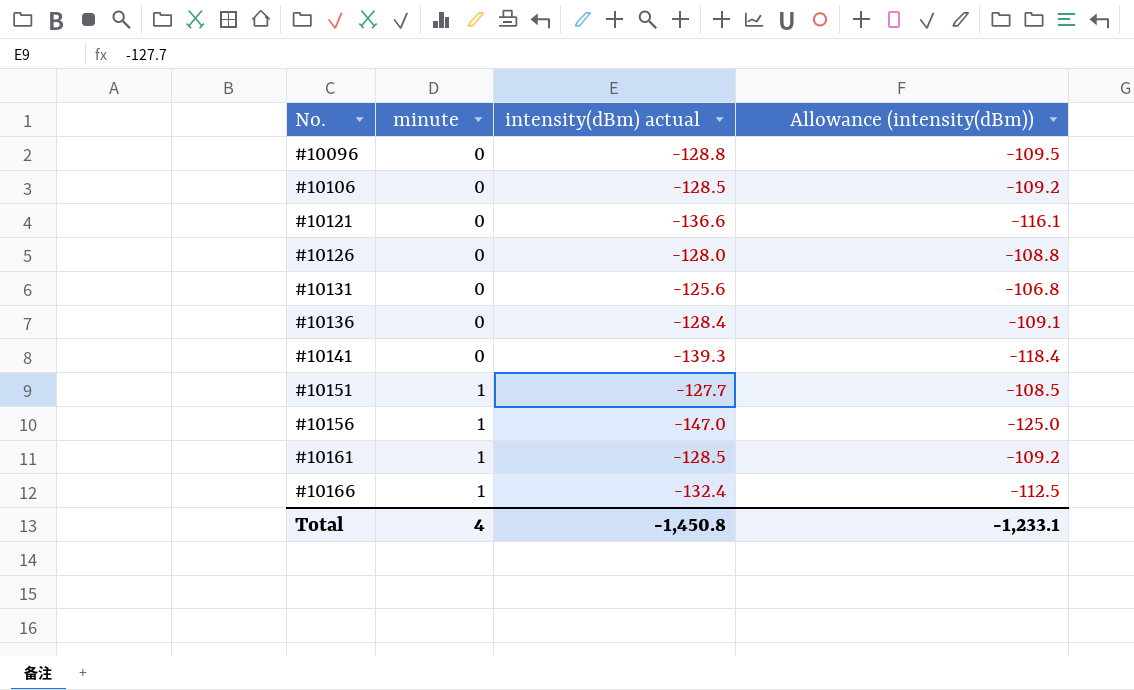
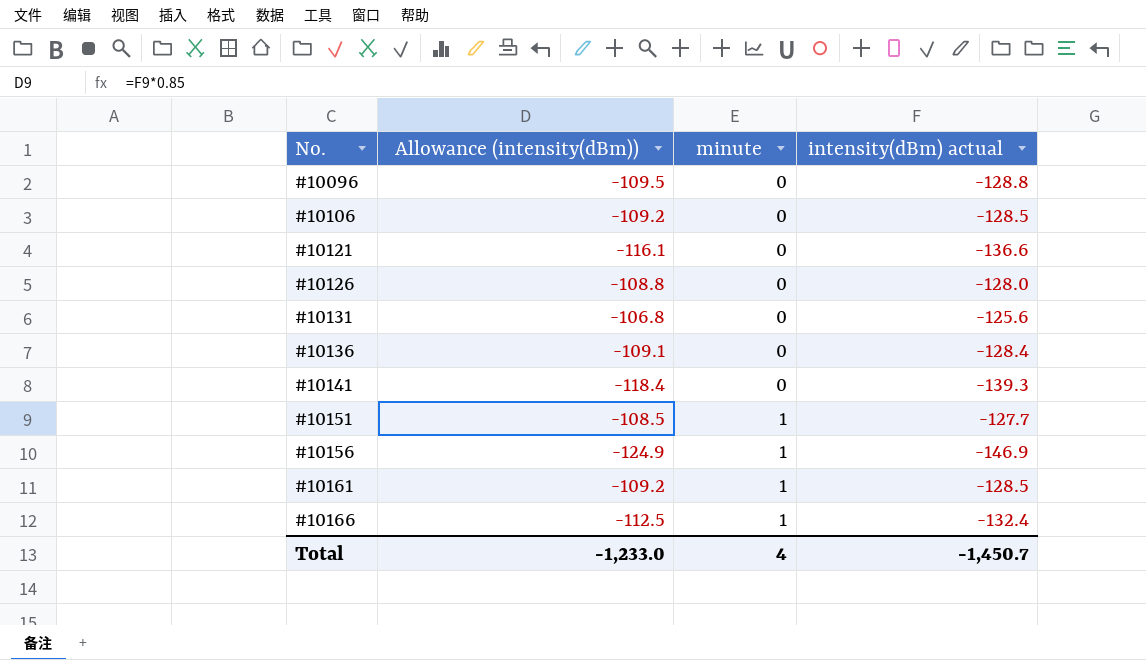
column Allowance (intensity(dBm)) | position: 4 -> 2
#10156 | Allowance (intensity(dBm)): -125.0 -> -124.9
#10156 | intensity(dBm) actual: -147.0 -> -146.9
Total | Allowance (intensity(dBm)): -1,233.1 -> -1,233.0
Total | intensity(dBm) actual: -1,450.8 -> -1,450.7

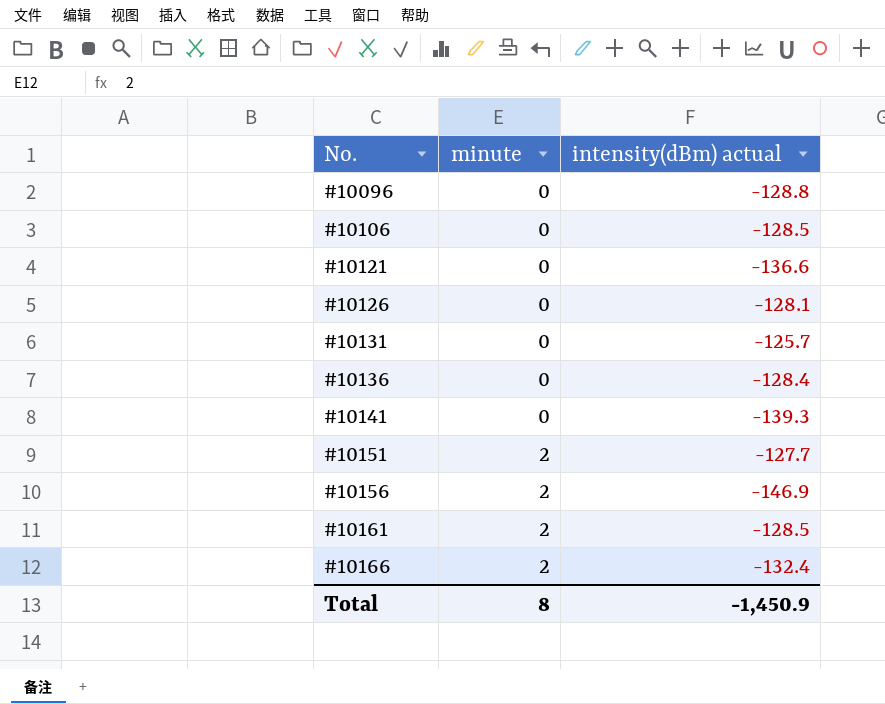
column Allowance (intensity(dBm)) | formula: [intensity(dBm) actual] * 0.85 -> none
#10126 | intensity(dBm) actual: -128.0 -> -128.1
#10131 | intensity(dBm) actual: -125.6 -> -125.7
#10151 | minute: 1 -> 2
#10156 | minute: 1 -> 2
#10161 | minute: 1 -> 2
#10166 | minute: 1 -> 2
Total | minute: 4 -> 8
Total | intensity(dBm) actual: -1,450.7 -> -1,450.9

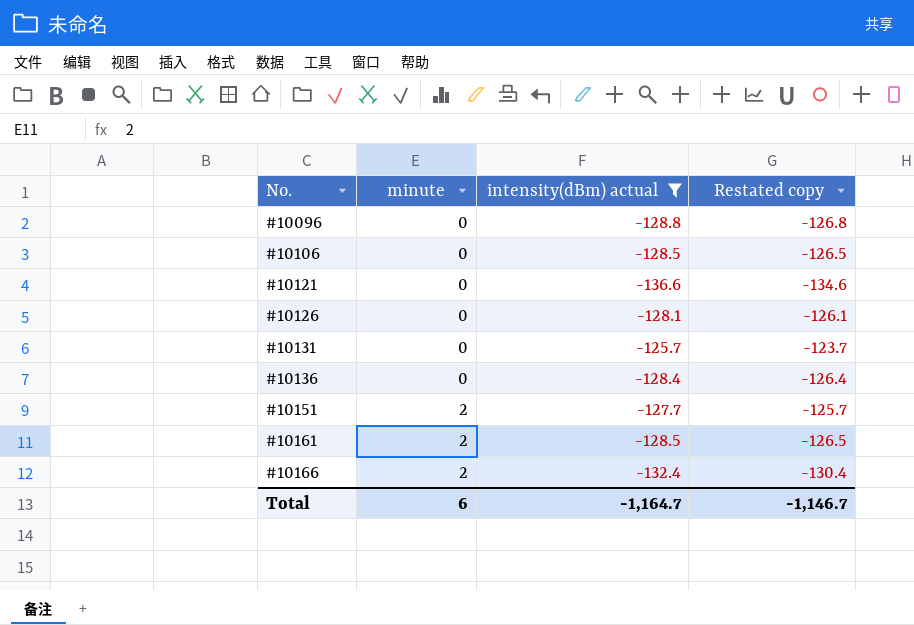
filter: none -> intensity(dBm) actual >= -136.6
column Restated copy | formula: none -> [intensity(dBm) actual] + 2
Total | minute: 8 -> 6
Total | intensity(dBm) actual: -1,450.9 -> -1,164.7

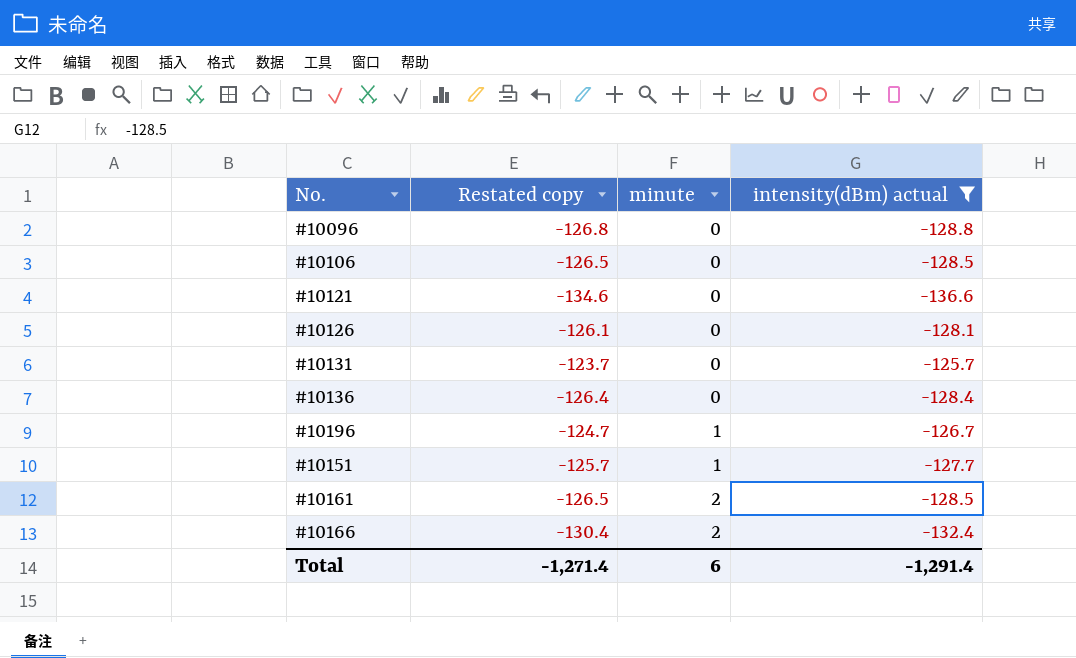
column Restated copy | position: 4 -> 2
row #10196: none -> -124.7 | 1 | -126.7
#10151 | minute: 2 -> 1
Total | Restated copy: -1,146.7 -> -1,271.4
Total | intensity(dBm) actual: -1,164.7 -> -1,291.4

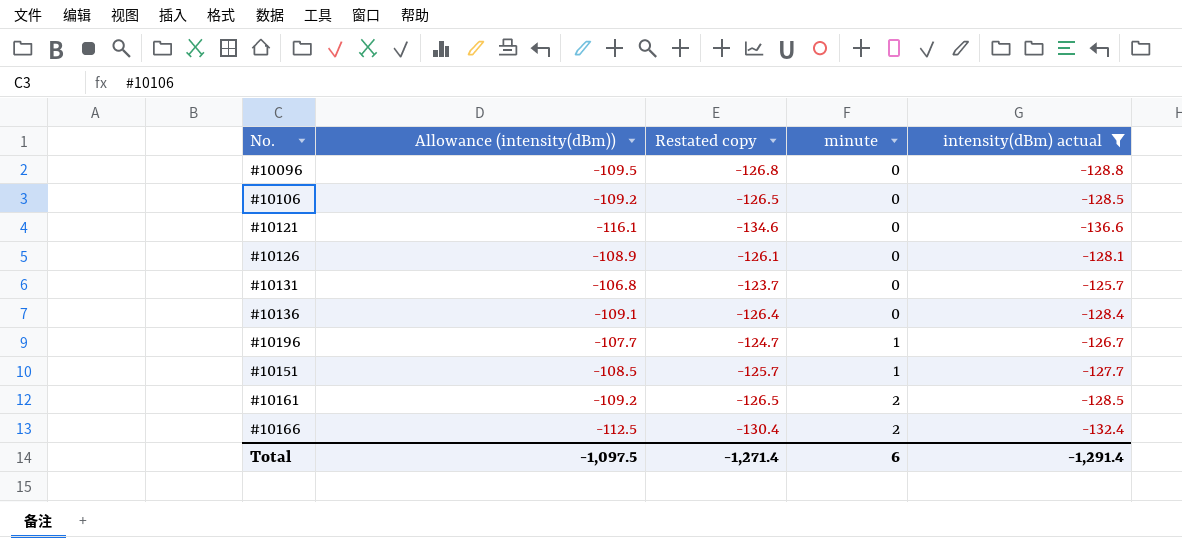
column Allowance (intensity(dBm)) | formula: none -> [intensity(dBm) actual] * 0.85

